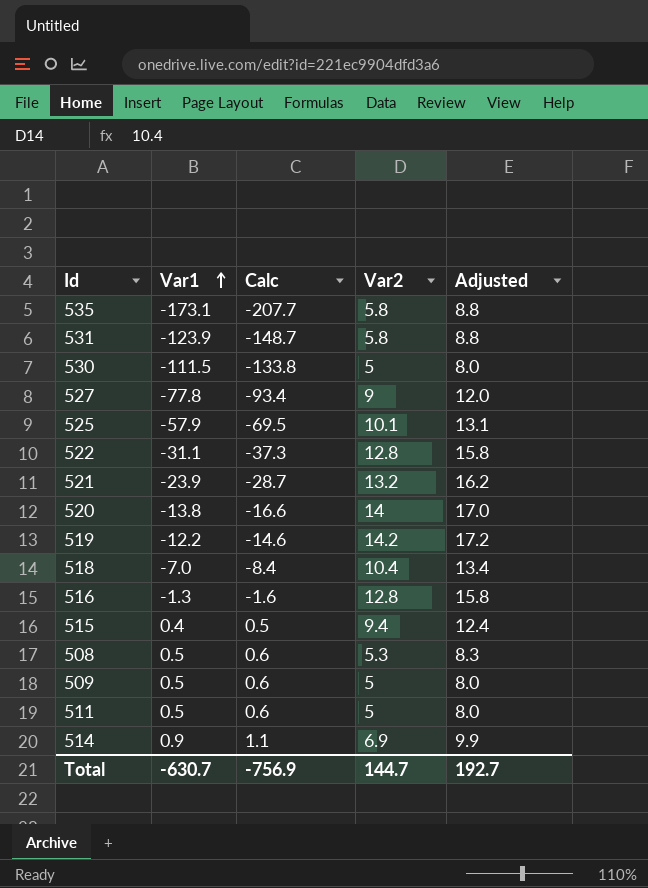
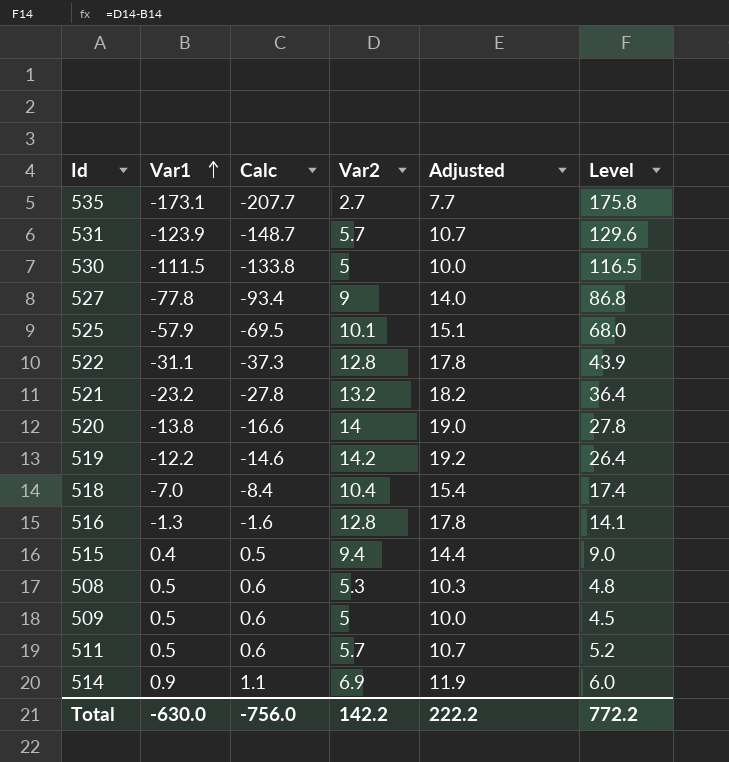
column Adjusted | formula: [Var2] + 3 -> [Var2] + 5
column Level | formula: none -> [Var2] - [Var1]
535 | Var2: 5.8 -> 2.7
531 | Var2: 5.8 -> 5.7
521 | Var1: -23.9 -> -23.2
521 | Calc: -28.7 -> -27.8
511 | Var2: 5 -> 5.7
Total | Var1: -630.7 -> -630.0
Total | Calc: -756.9 -> -756.0
Total | Var2: 144.7 -> 142.2
Total | Adjusted: 192.7 -> 222.2

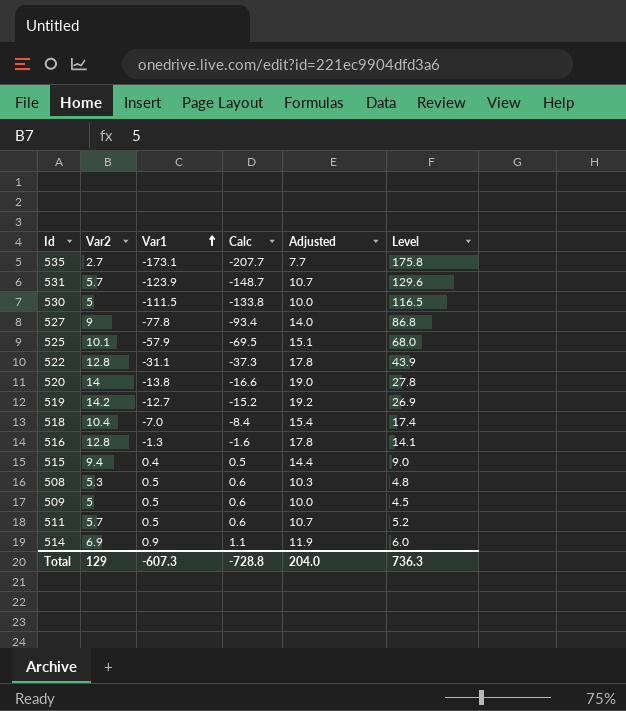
column Var2 | position: 4 -> 2
row 521: -23.2 | -27.8 | 13.2 | 18.2 | 36.4 -> none
519 | Var1: -12.2 -> -12.7
519 | Calc: -14.6 -> -15.2
519 | Level: 26.4 -> 26.9
Total | Var2: 142.2 -> 129
Total | Var1: -630.0 -> -607.3
Total | Calc: -756.0 -> -728.8
Total | Adjusted: 222.2 -> 204.0
Total | Level: 772.2 -> 736.3

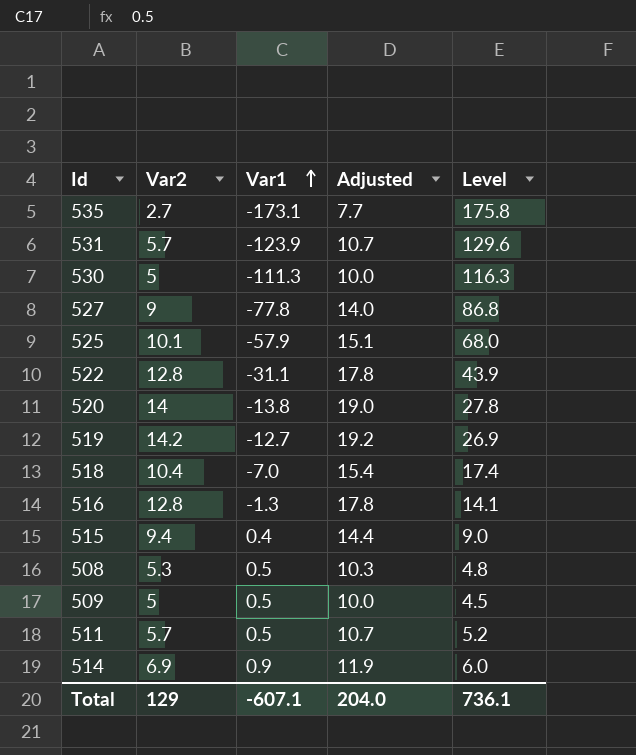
column Calc | formula: [Var1] * 1.2 -> none
530 | Var1: -111.5 -> -111.3
530 | Level: 116.5 -> 116.3
Total | Var1: -607.3 -> -607.1
Total | Level: 736.3 -> 736.1

